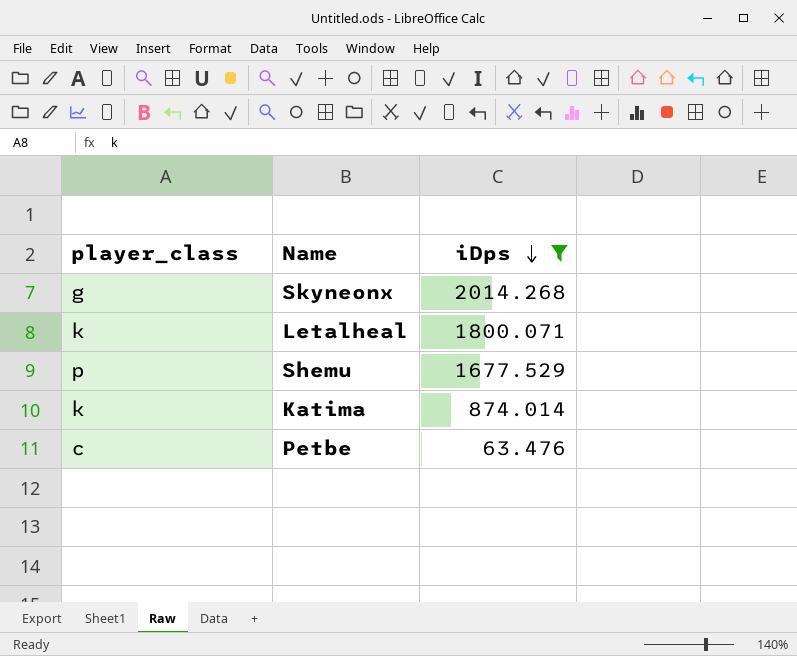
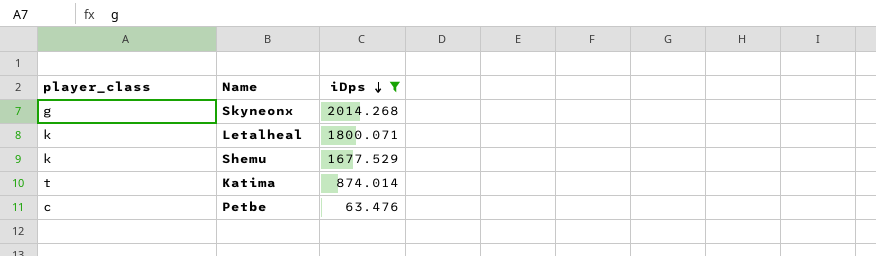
Shemu | player_class: p -> k
Katima | player_class: k -> t

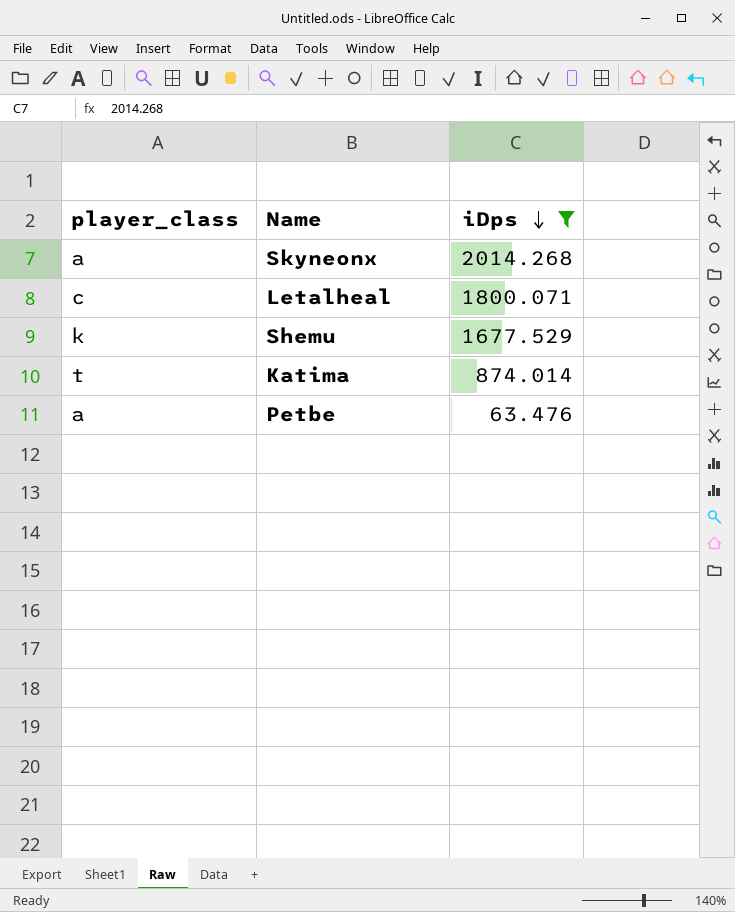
Skyneonx | player_class: g -> a
Letalheal | player_class: k -> c
Petbe | player_class: c -> a

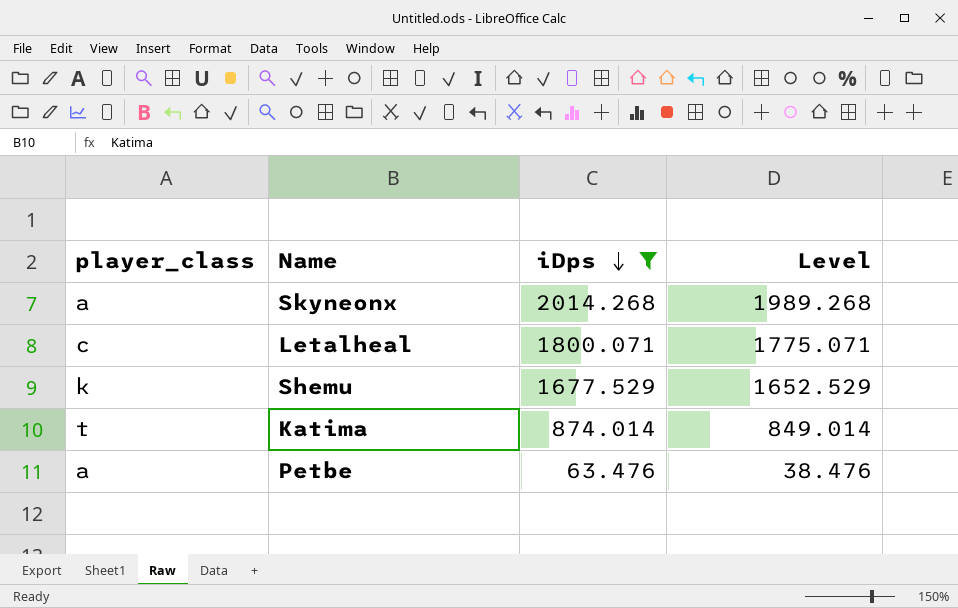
column Level | formula: none -> [iDps] - 25

